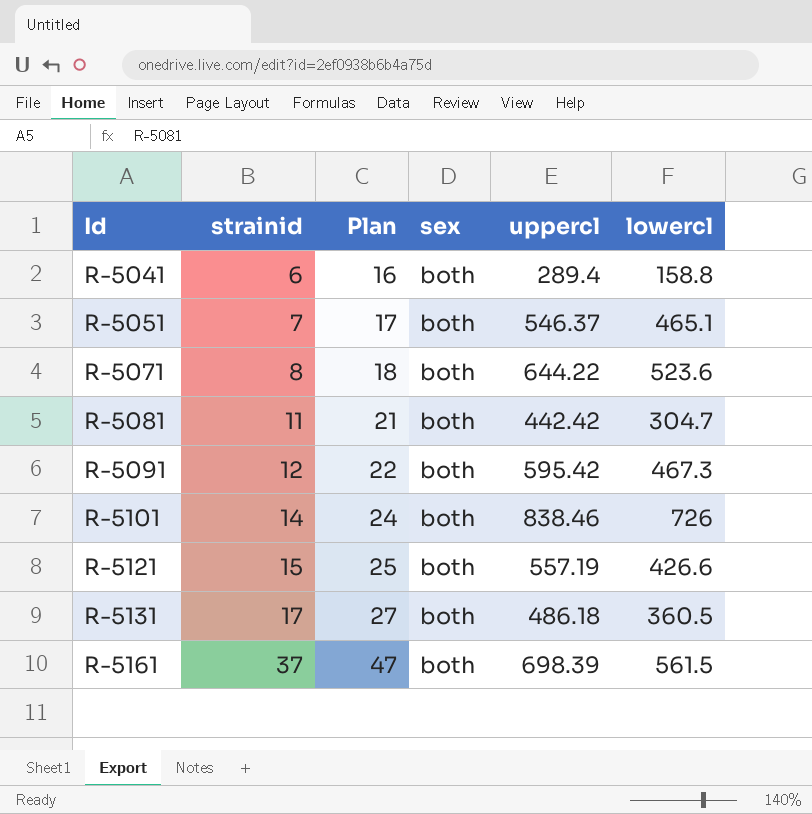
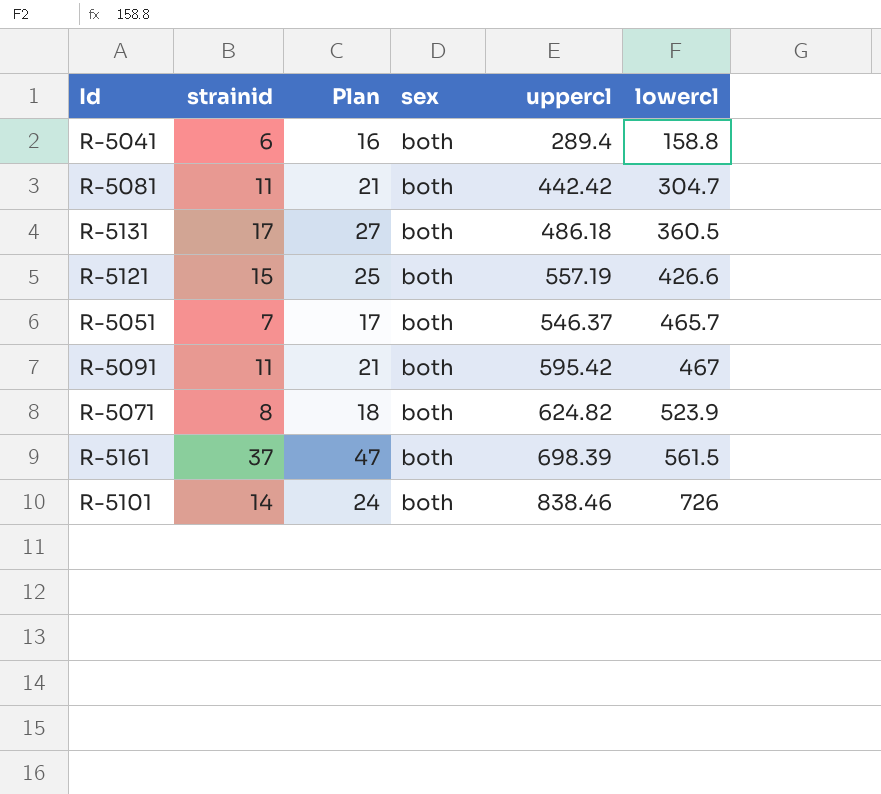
row order: Id ascending -> lowercl ascending
R-5051 | lowercl: 465.1 -> 465.7
R-5091 | strainid: 12 -> 11
R-5091 | Plan: 22 -> 21
R-5091 | lowercl: 467.3 -> 467
R-5071 | uppercl: 644.22 -> 624.82
R-5071 | lowercl: 523.6 -> 523.9

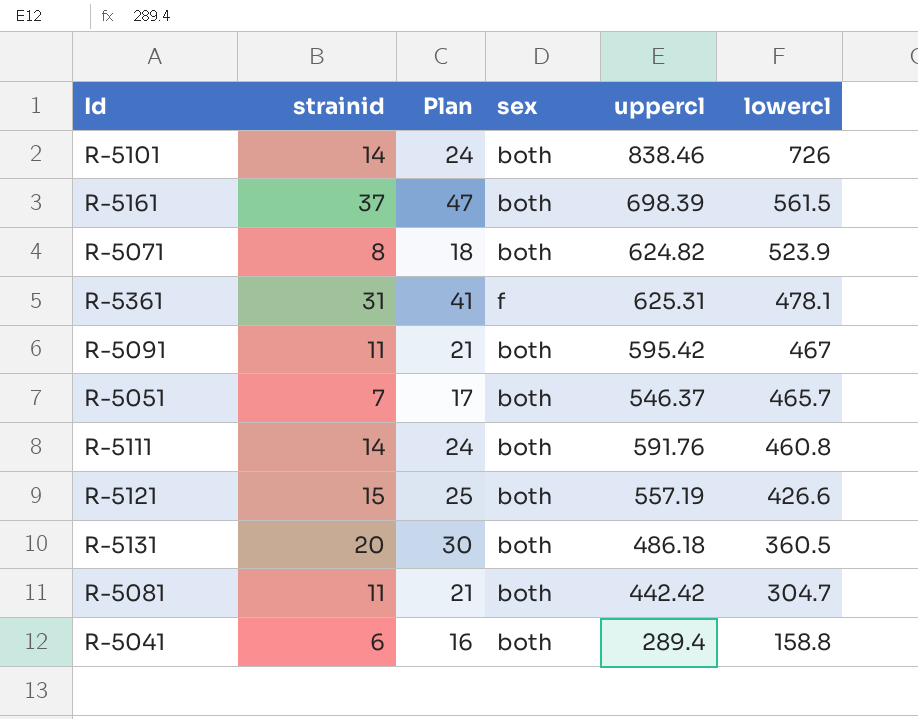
row order: lowercl ascending -> lowercl descending
row R-5361: none -> 31 | 41 | f | 625.31 | 478.1
row R-5111: none -> 14 | 24 | both | 591.76 | 460.8
R-5131 | strainid: 17 -> 20
R-5131 | Plan: 27 -> 30

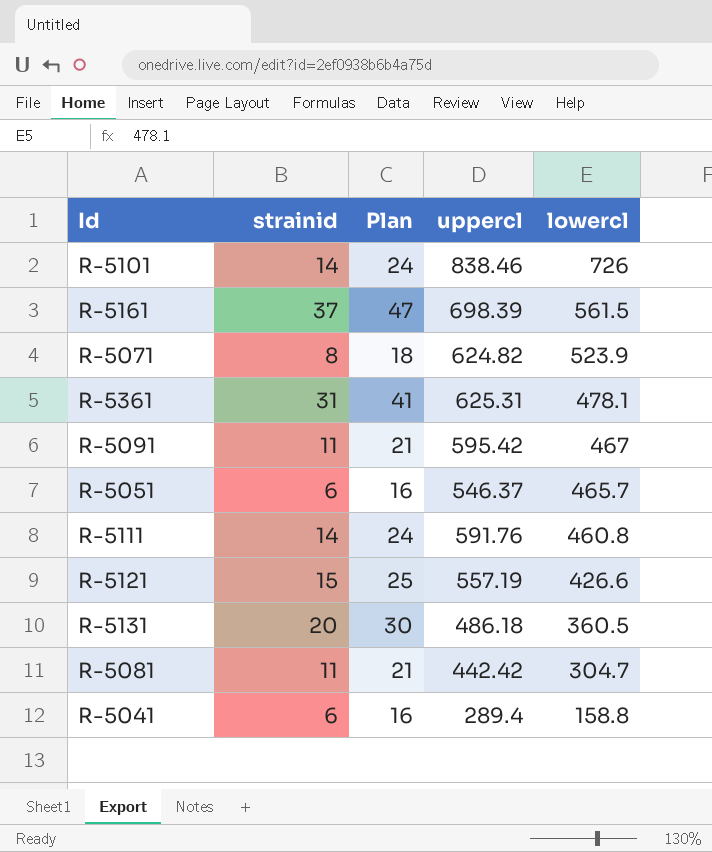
column sex | position: 4 -> none
R-5051 | strainid: 7 -> 6
R-5051 | Plan: 17 -> 16

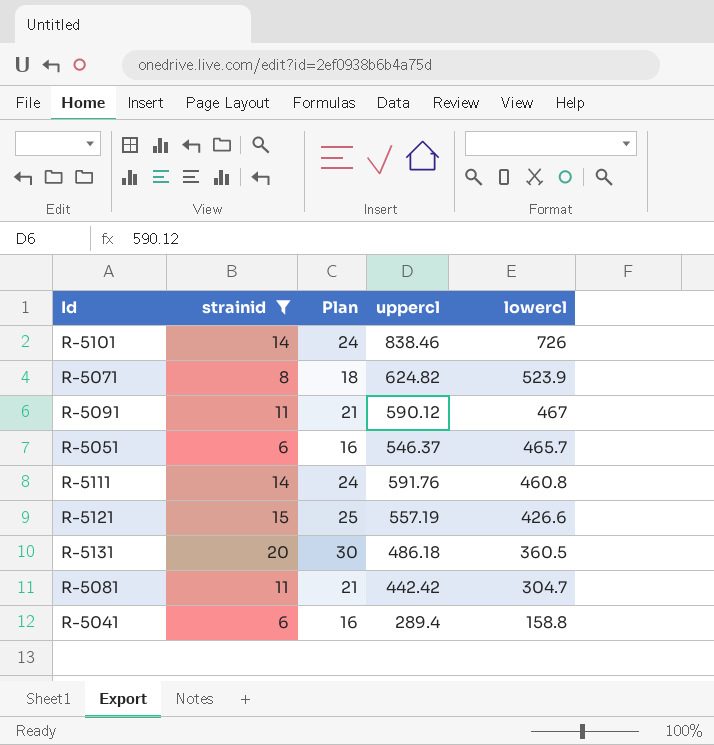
filter: none -> strainid <= 20
R-5091 | uppercl: 595.42 -> 590.12

